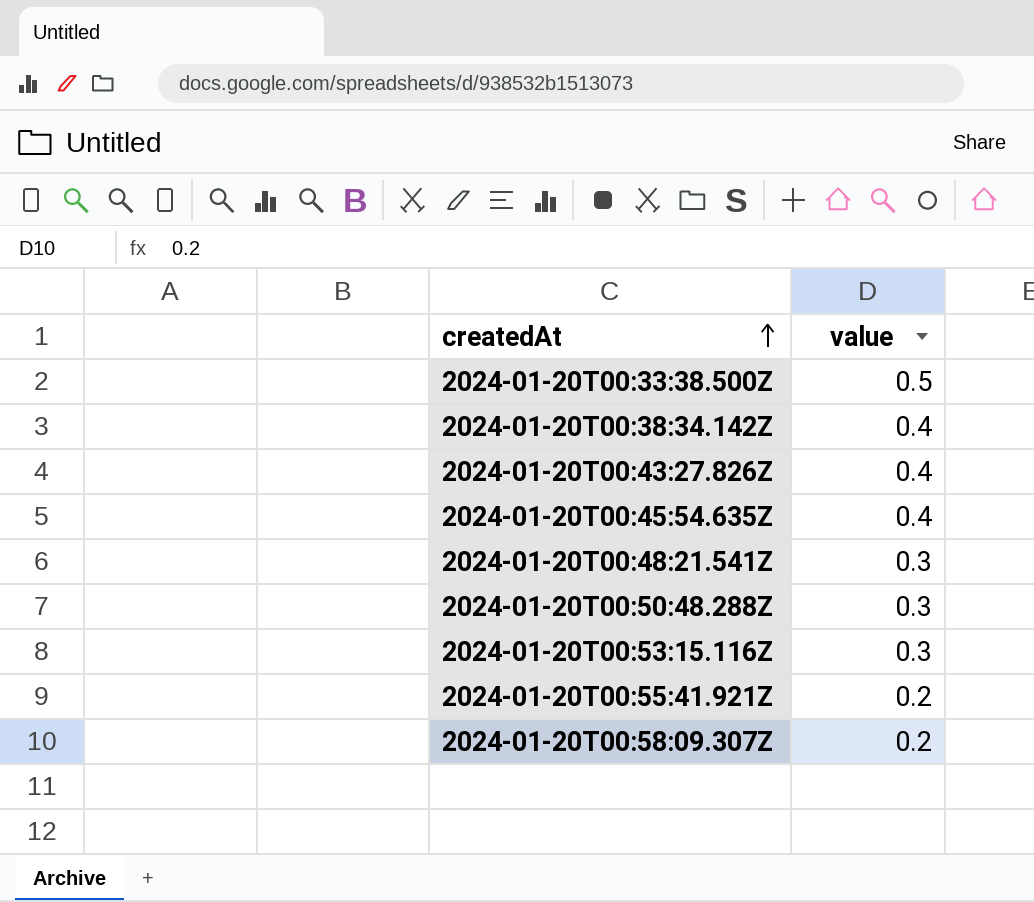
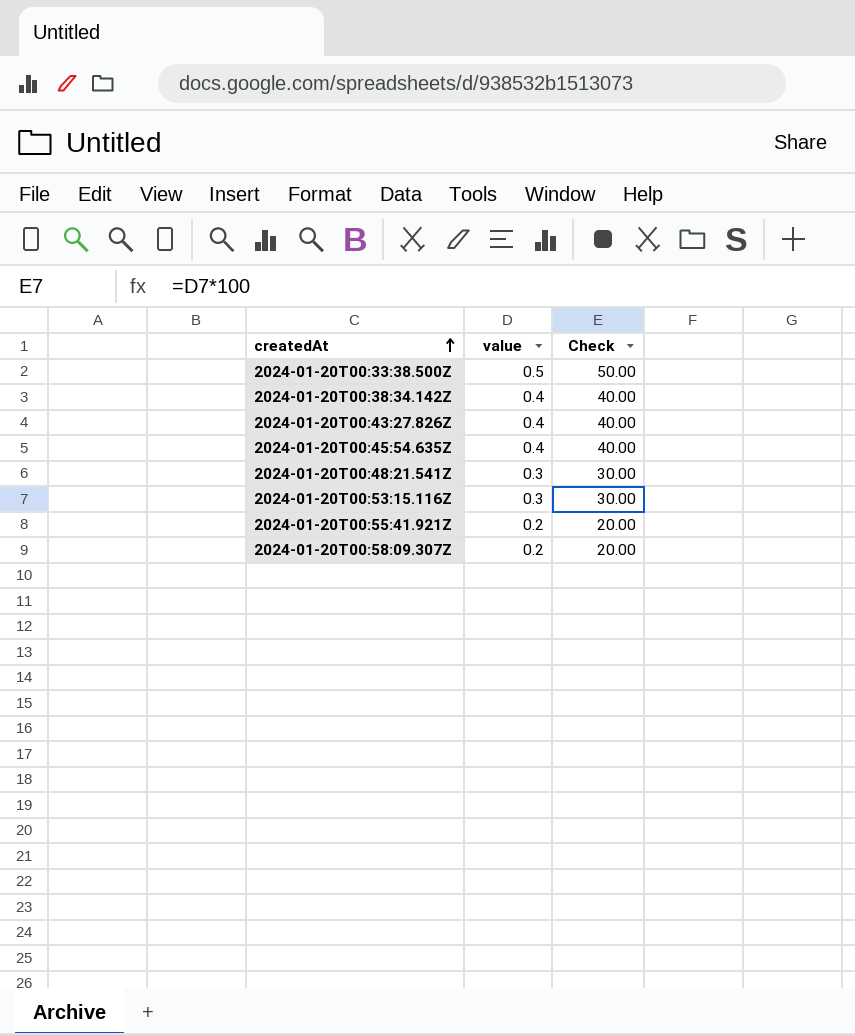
column Check | formula: none -> [value] * 100
row 2024-01-20T00:50:48.288Z: 0.3 -> none

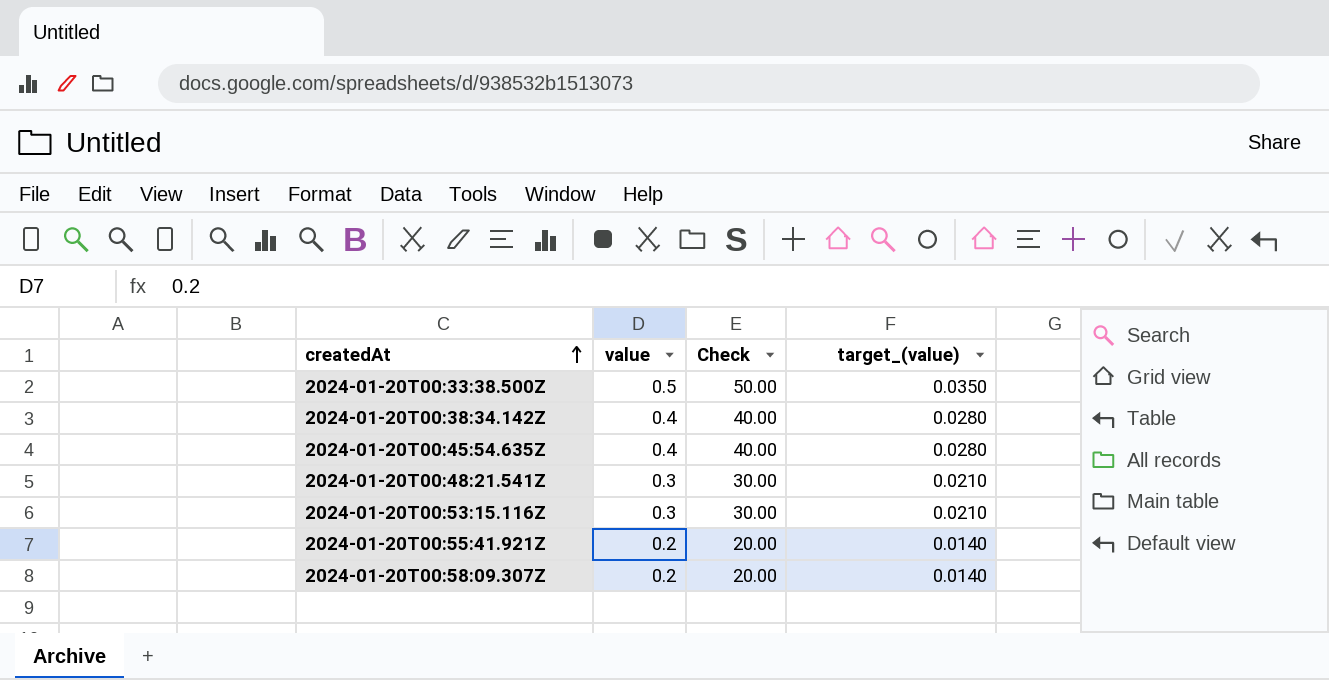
column target_(value) | formula: none -> [value] * 0.07
row 2024-01-20T00:43:27.826Z: 0.4 | 40.00 -> none

